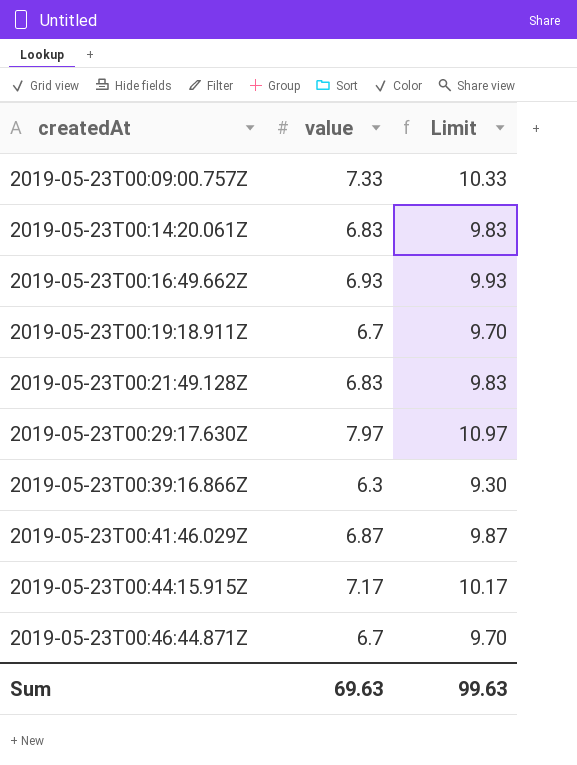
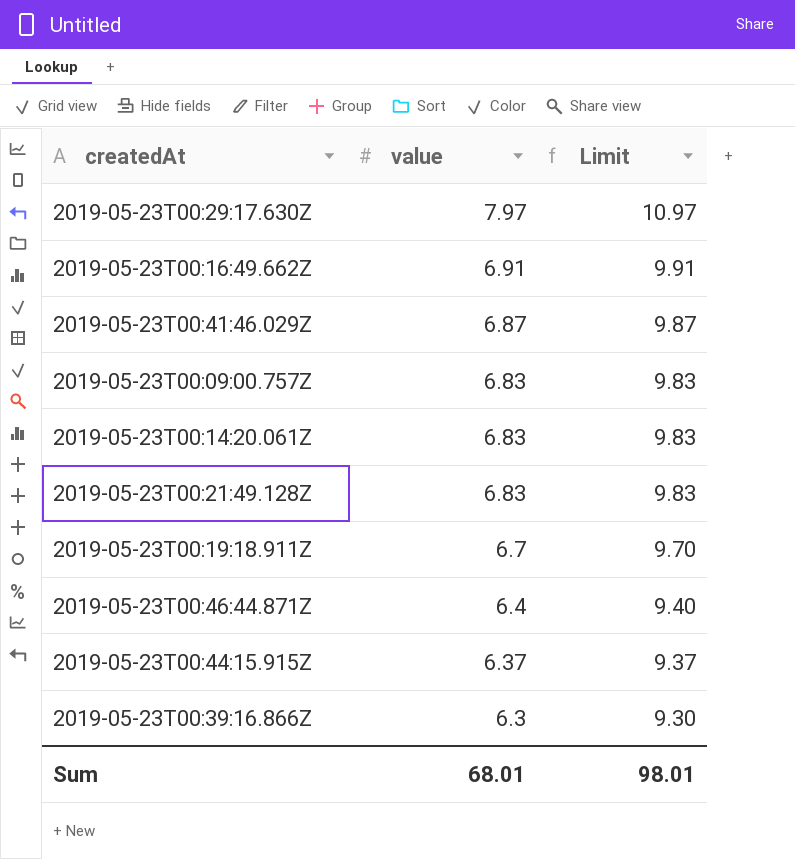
row order: createdAt ascending -> value descending
2019-05-23T00:16:49.662Z | value: 6.93 -> 6.91
2019-05-23T00:16:49.662Z | Limit: 9.93 -> 9.91
2019-05-23T00:09:00.757Z | value: 7.33 -> 6.83
2019-05-23T00:09:00.757Z | Limit: 10.33 -> 9.83
2019-05-23T00:46:44.871Z | value: 6.7 -> 6.4
2019-05-23T00:46:44.871Z | Limit: 9.70 -> 9.40
2019-05-23T00:44:15.915Z | value: 7.17 -> 6.37
2019-05-23T00:44:15.915Z | Limit: 10.17 -> 9.37
Sum | value: 69.63 -> 68.01
Sum | Limit: 99.63 -> 98.01

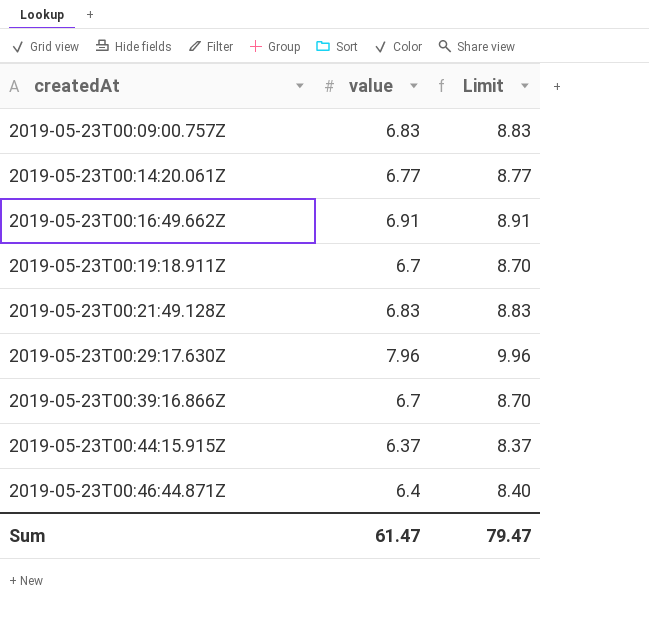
row order: value descending -> createdAt ascending
column Limit | formula: [value] + 3 -> [value] + 2
row 2019-05-23T00:41:46.029Z: 6.87 | 9.87 -> none
2019-05-23T00:14:20.061Z | value: 6.83 -> 6.77
2019-05-23T00:29:17.630Z | value: 7.97 -> 7.96
2019-05-23T00:39:16.866Z | value: 6.3 -> 6.7
Sum | value: 68.01 -> 61.47
Sum | Limit: 98.01 -> 79.47

